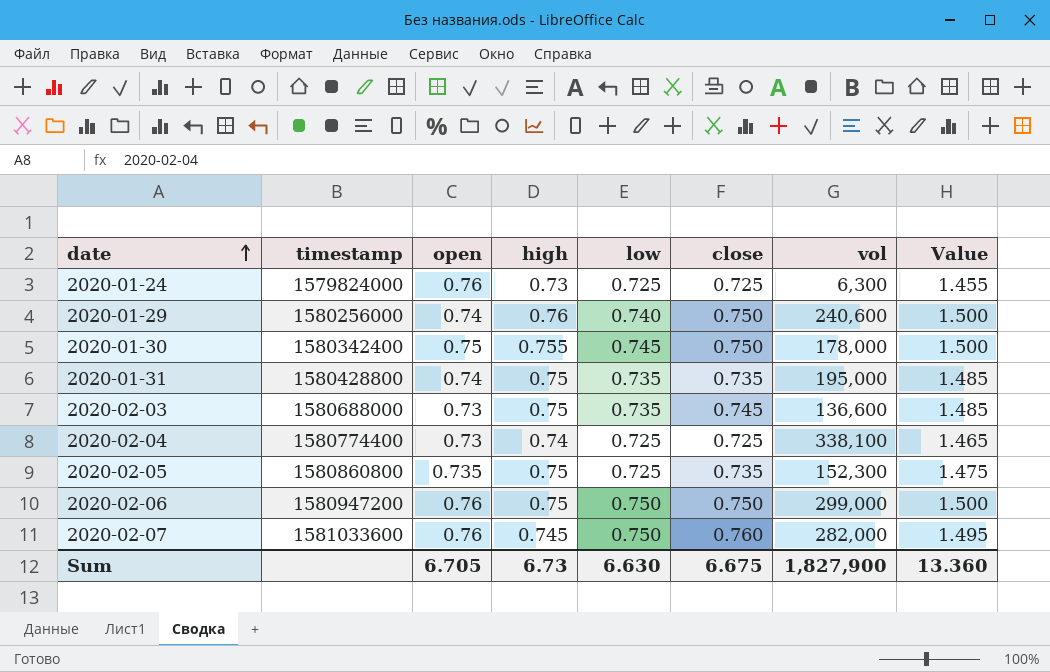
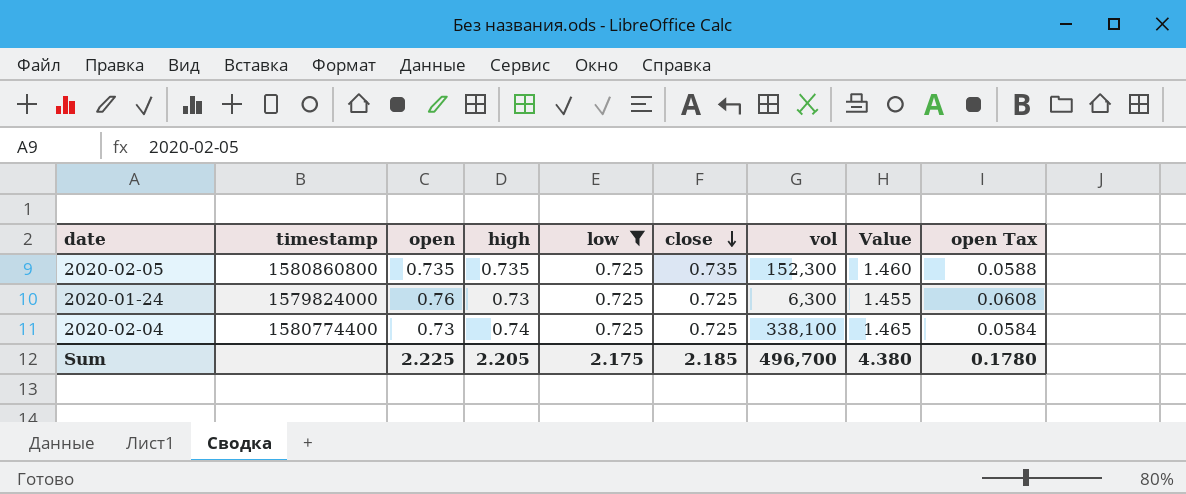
filter: none -> low = 0.725
row order: date ascending -> close descending
column open Tax | formula: none -> [open] * 0.08
2020-02-05 | high: 0.75 -> 0.735
2020-02-05 | Value: 1.475 -> 1.460
Sum | open: 6.705 -> 2.225
Sum | high: 6.73 -> 2.205
Sum | low: 6.630 -> 2.175
Sum | close: 6.675 -> 2.185
Sum | vol: 1,827,900 -> 496,700
Sum | Value: 13.360 -> 4.380

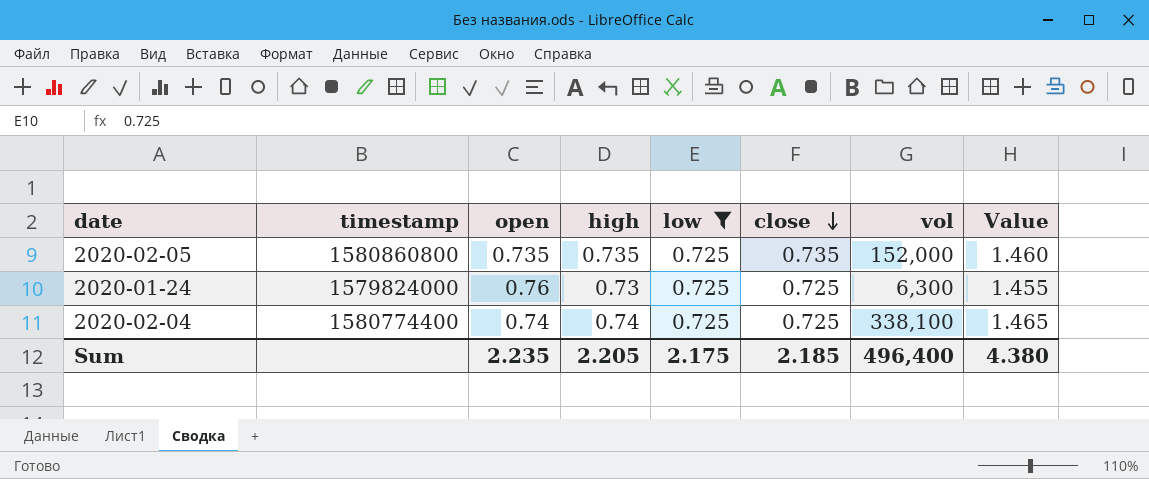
column open Tax | formula: [open] * 0.08 -> none
2020-02-05 | vol: 152,300 -> 152,000
2020-02-04 | open: 0.73 -> 0.74
Sum | open: 2.225 -> 2.235
Sum | vol: 496,700 -> 496,400

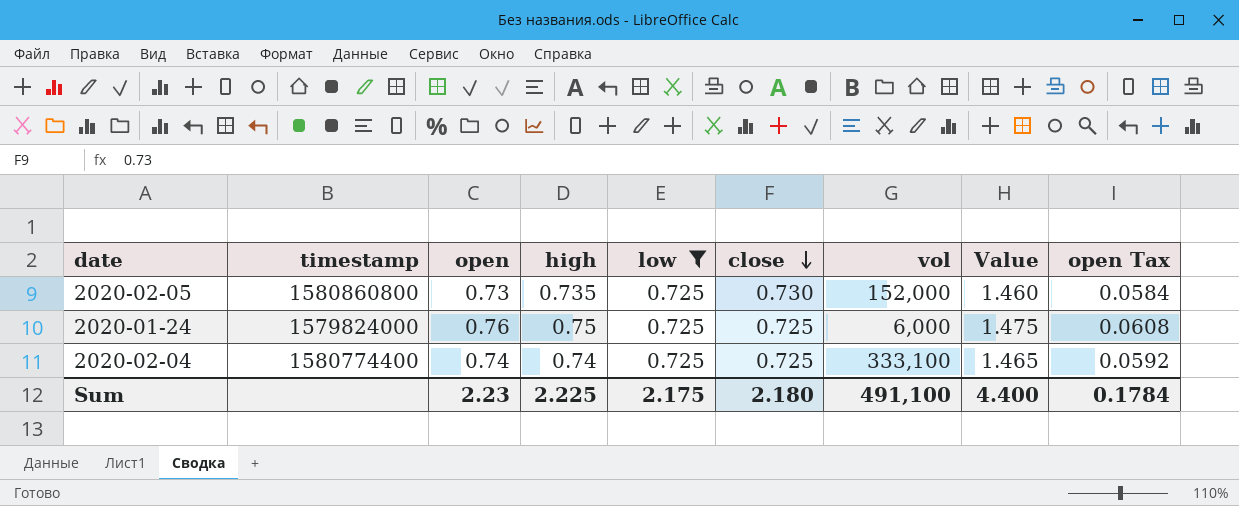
column open Tax | formula: none -> [open] * 0.08
2020-02-05 | open: 0.735 -> 0.73
2020-02-05 | close: 0.735 -> 0.730
2020-01-24 | high: 0.73 -> 0.75
2020-01-24 | vol: 6,300 -> 6,000
2020-01-24 | Value: 1.455 -> 1.475
2020-02-04 | vol: 338,100 -> 333,100
Sum | open: 2.235 -> 2.23
Sum | high: 2.205 -> 2.225
Sum | close: 2.185 -> 2.180
Sum | vol: 496,400 -> 491,100
Sum | Value: 4.380 -> 4.400

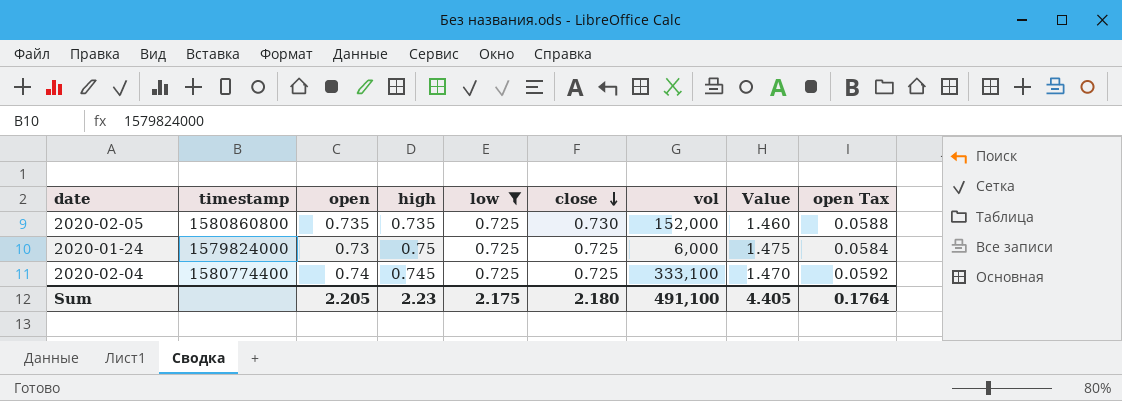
2020-02-05 | open: 0.73 -> 0.735
2020-02-05 | open Tax: 0.0584 -> 0.0588
2020-01-24 | open: 0.76 -> 0.73
2020-01-24 | open Tax: 0.0608 -> 0.0584
2020-02-04 | high: 0.74 -> 0.745
2020-02-04 | Value: 1.465 -> 1.470
Sum | open: 2.23 -> 2.205
Sum | high: 2.225 -> 2.23
Sum | Value: 4.400 -> 4.405
Sum | open Tax: 0.1784 -> 0.1764

